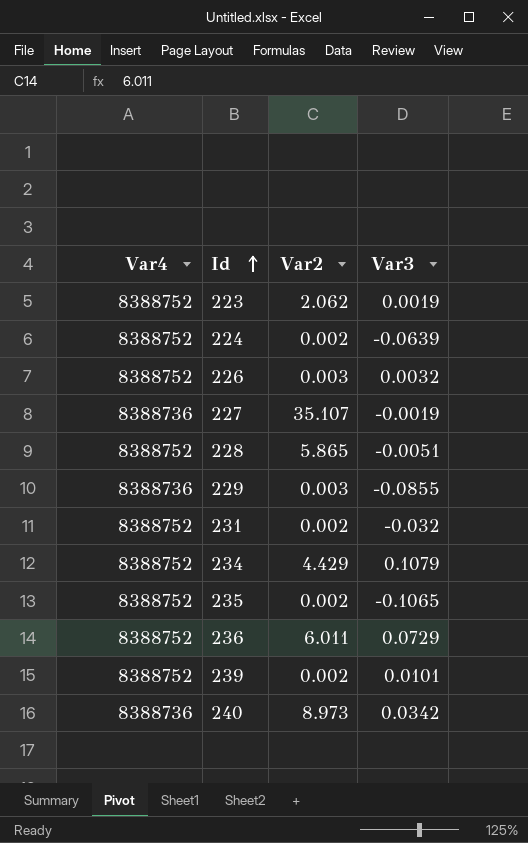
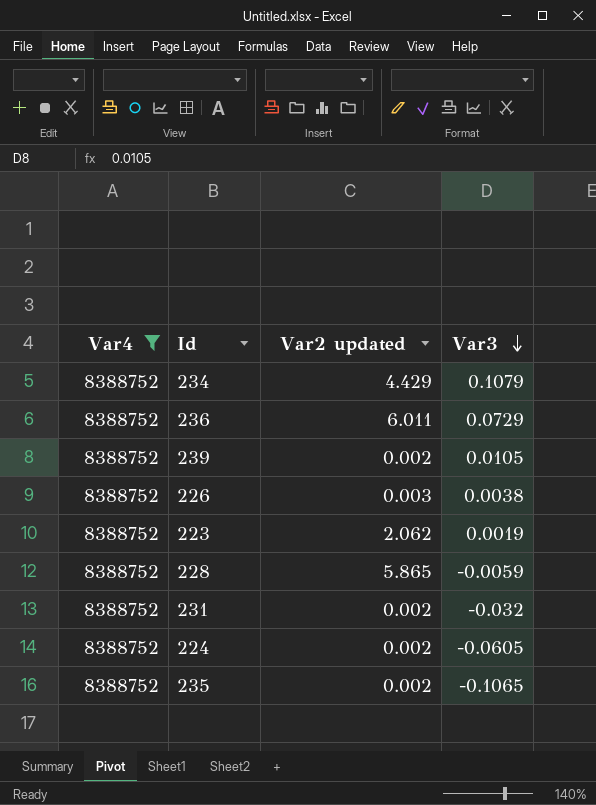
filter: none -> Var4 = 8388752
row order: Id ascending -> Var3 descending
column name: Var2 -> Var2 updated
239 | Var3: 0.0101 -> 0.0105
226 | Var3: 0.0032 -> 0.0038
228 | Var3: -0.0051 -> -0.0059
224 | Var3: -0.0639 -> -0.0605

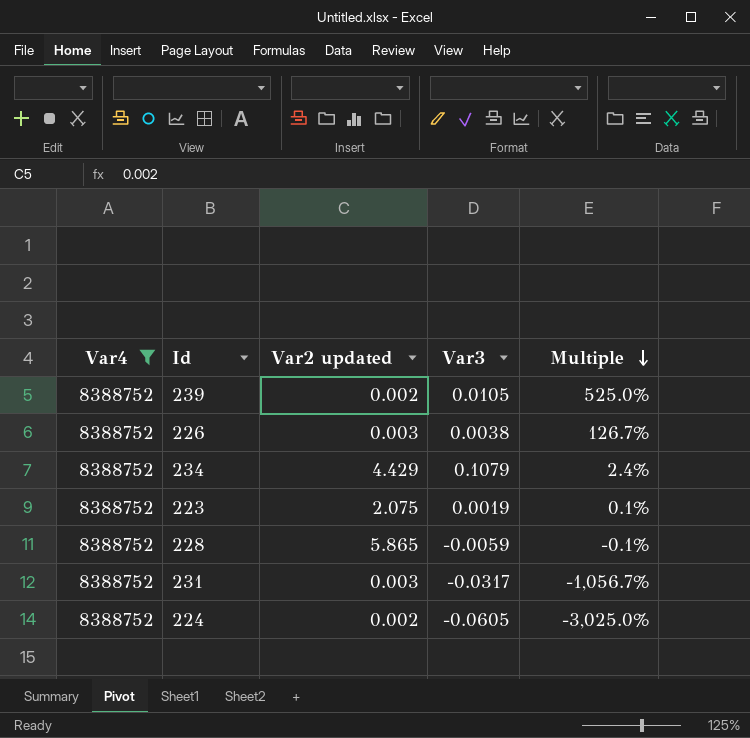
row order: Var3 descending -> Multiple descending
column Multiple | formula: none -> [Var3] / [Var2 updated]
row 236: 8388752 | 6.011 | 0.0729 -> none
row 235: 8388752 | 0.002 | -0.1065 -> none
223 | Var2 updated: 2.062 -> 2.075
231 | Var2 updated: 0.002 -> 0.003
231 | Var3: -0.032 -> -0.0317

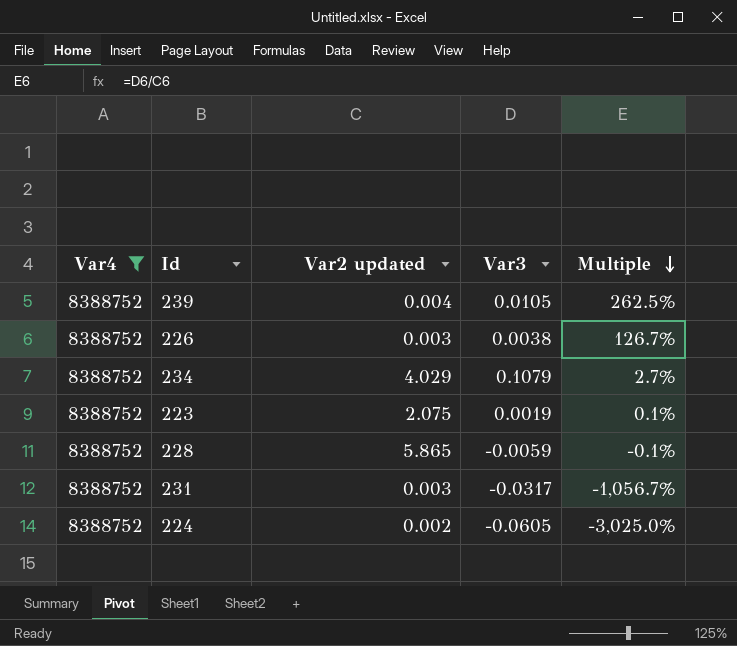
239 | Var2 updated: 0.002 -> 0.004
239 | Multiple: 525.0% -> 262.5%
234 | Var2 updated: 4.429 -> 4.029
234 | Multiple: 2.4% -> 2.7%

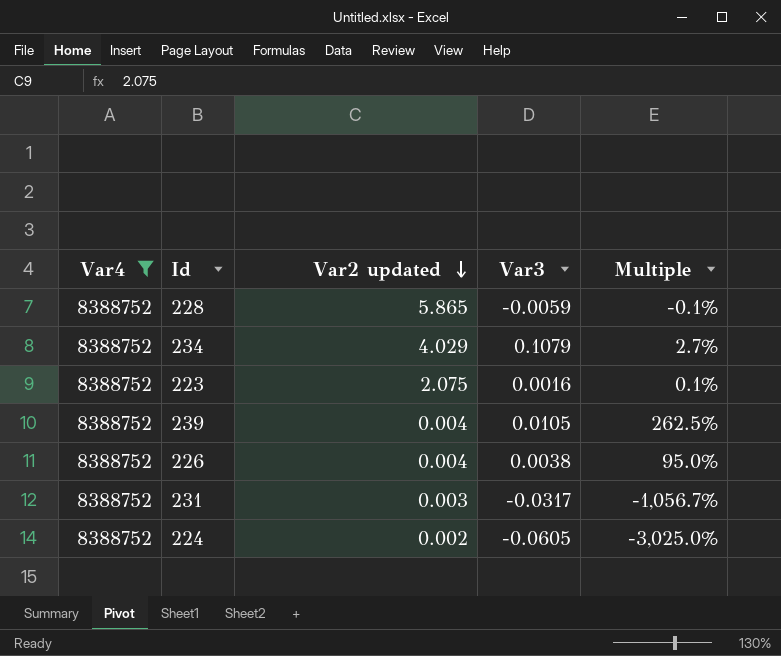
row order: Multiple descending -> Var2 updated descending
223 | Var3: 0.0019 -> 0.0016
226 | Var2 updated: 0.003 -> 0.004
226 | Multiple: 126.7% -> 95.0%

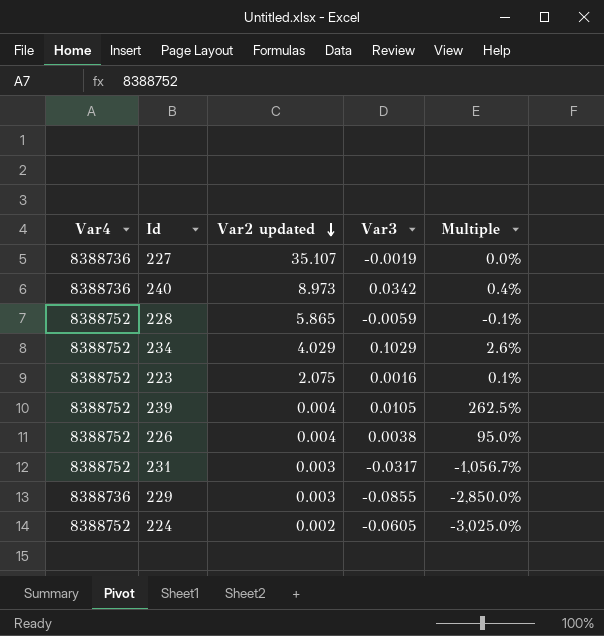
filter: Var4 = 8388752 -> none
234 | Var3: 0.1079 -> 0.1029
234 | Multiple: 2.7% -> 2.6%

